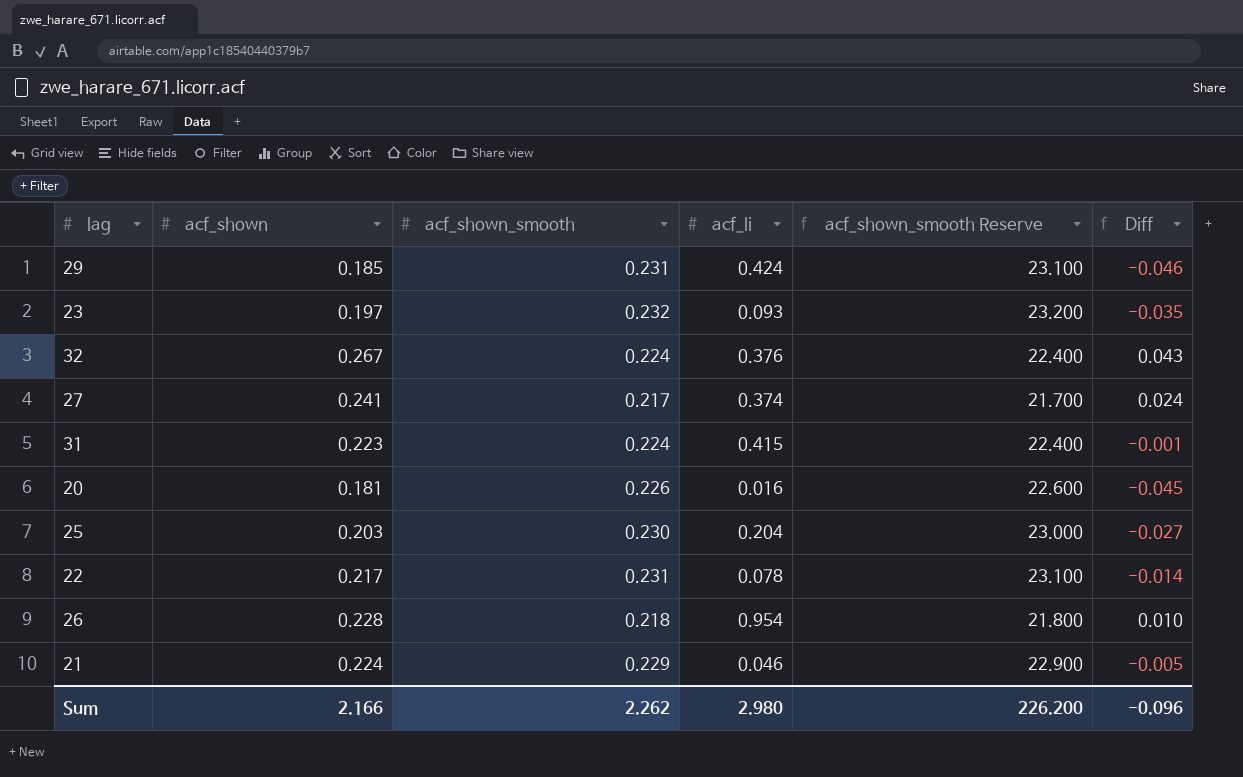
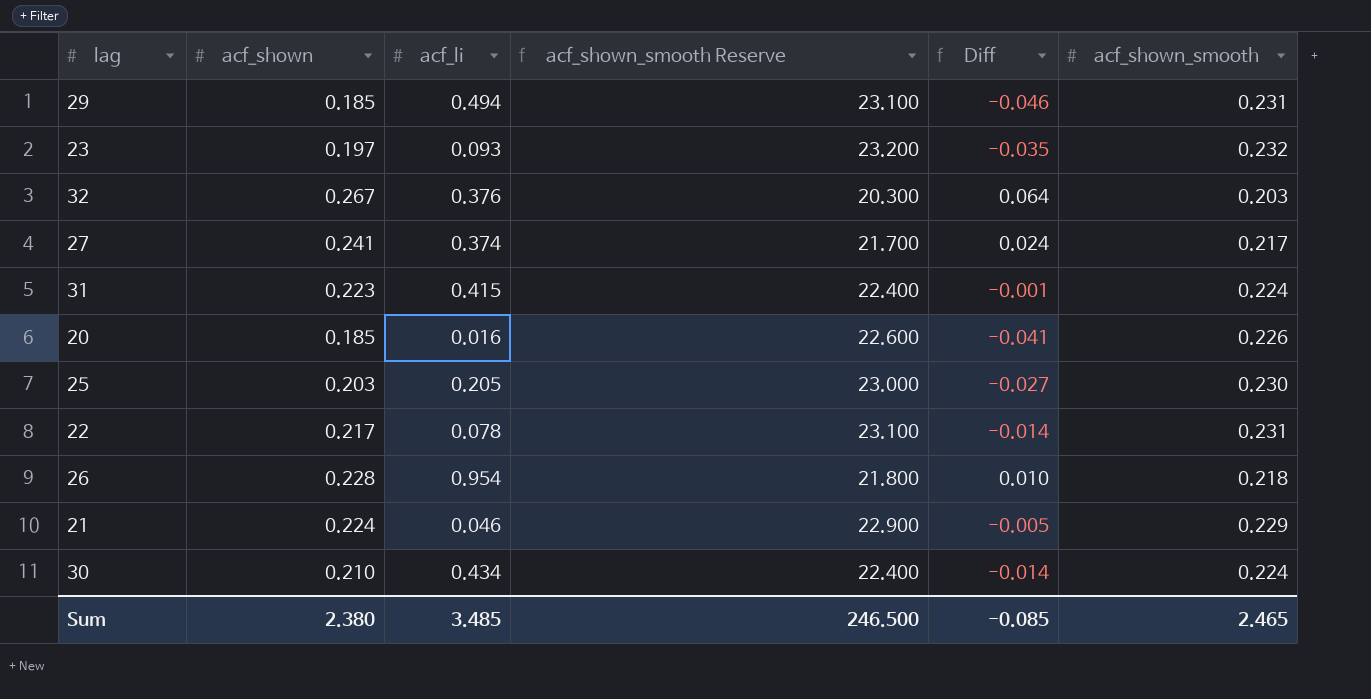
column acf_shown_smooth | position: 3 -> 6
29 | acf_li: 0.424 -> 0.494
32 | acf_shown_smooth Reserve: 22.400 -> 20.300
32 | Diff: 0.043 -> 0.064
32 | acf_shown_smooth: 0.224 -> 0.203
20 | acf_shown: 0.181 -> 0.185
20 | Diff: -0.045 -> -0.041
25 | acf_li: 0.204 -> 0.205
row 30: none -> 0.210 | 0.434 | 22.400 | -0.014 | 0.224
Sum | acf_shown: 2.166 -> 2.380
Sum | acf_li: 2.980 -> 3.485
Sum | acf_shown_smooth Reserve: 226.200 -> 246.500
Sum | Diff: -0.096 -> -0.085
Sum | acf_shown_smooth: 2.262 -> 2.465

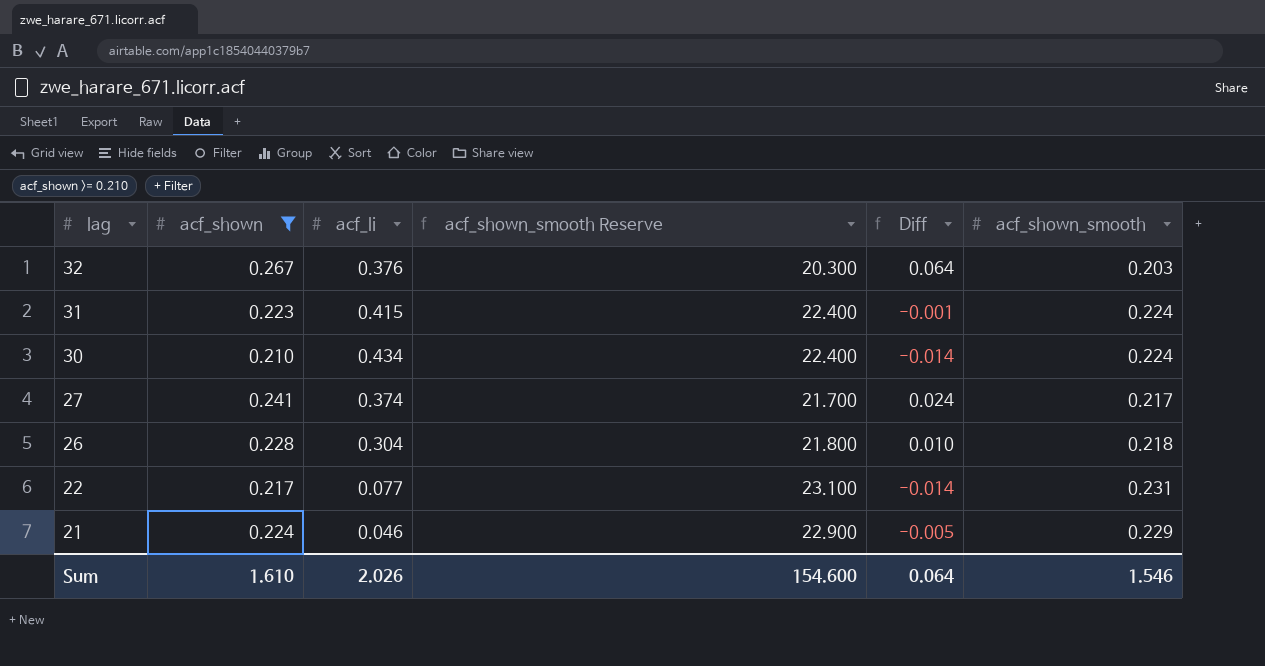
filter: none -> acf_shown >= 0.210
row order: none -> lag descending
26 | acf_li: 0.954 -> 0.304
22 | acf_li: 0.078 -> 0.077
Sum | acf_shown: 2.380 -> 1.610
Sum | acf_li: 3.485 -> 2.026
Sum | acf_shown_smooth Reserve: 246.500 -> 154.600
Sum | Diff: -0.085 -> 0.064
Sum | acf_shown_smooth: 2.465 -> 1.546

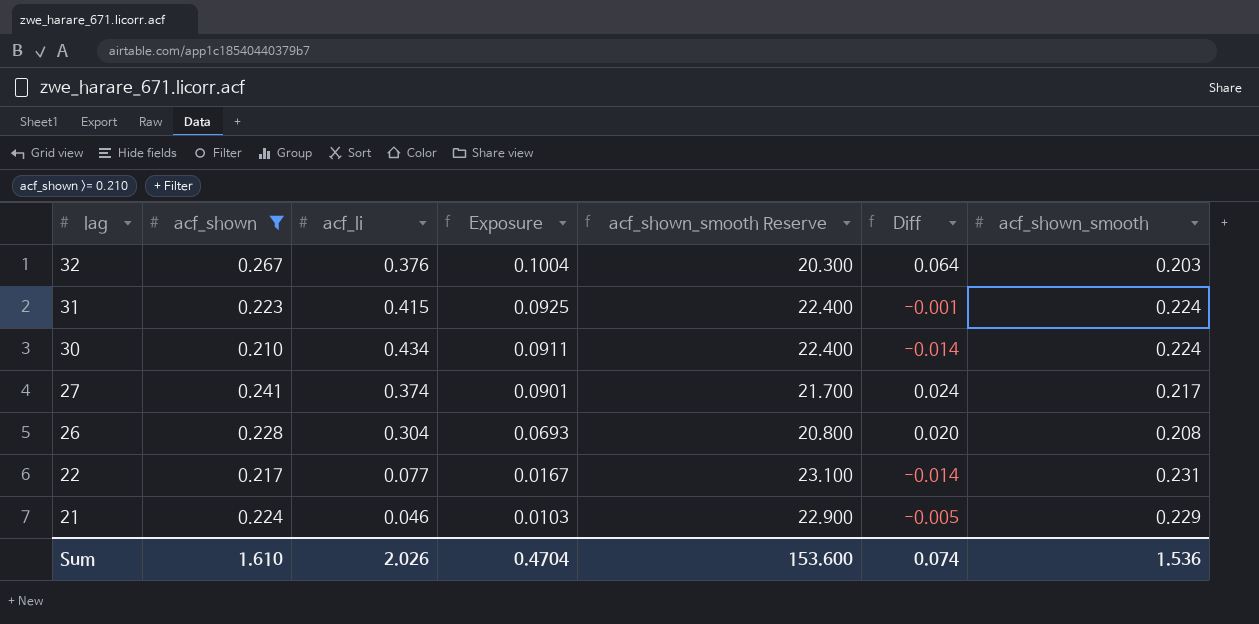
column Exposure | formula: none -> [acf_shown] * [acf_li]
26 | acf_shown_smooth Reserve: 21.800 -> 20.800
26 | Diff: 0.010 -> 0.020
26 | acf_shown_smooth: 0.218 -> 0.208
Sum | acf_shown_smooth Reserve: 154.600 -> 153.600
Sum | Diff: 0.064 -> 0.074
Sum | acf_shown_smooth: 1.546 -> 1.536

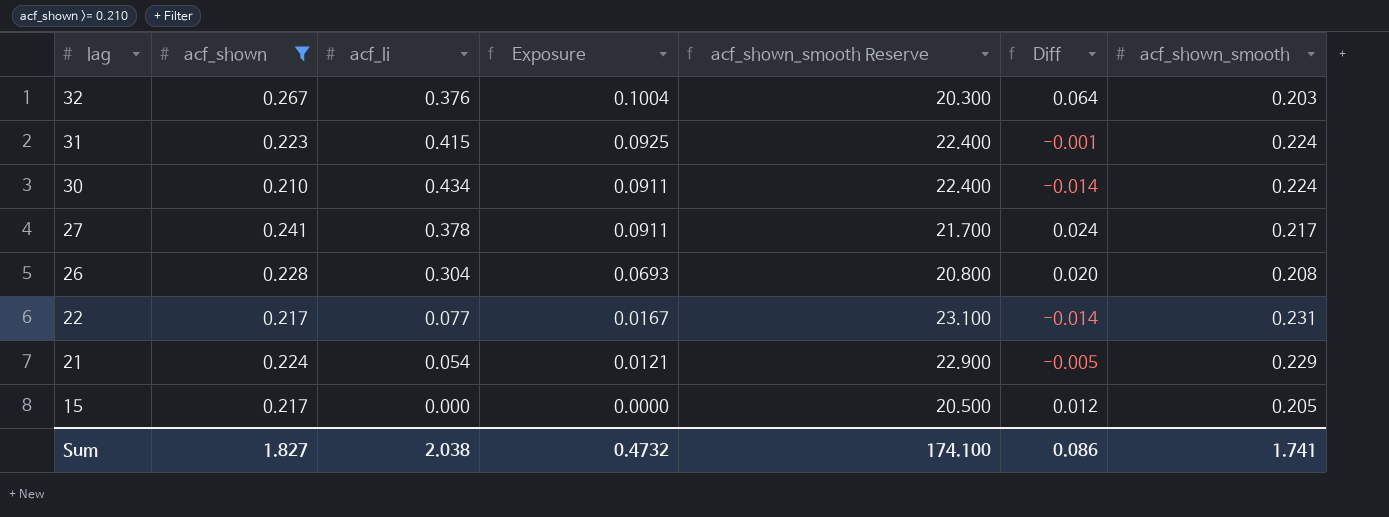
27 | acf_li: 0.374 -> 0.378
27 | Exposure: 0.0901 -> 0.0911
21 | acf_li: 0.046 -> 0.054
21 | Exposure: 0.0103 -> 0.0121
row 15: none -> 0.217 | 0.000 | 0.0000 | 20.500 | 0.012 | 0.205
Sum | acf_shown: 1.610 -> 1.827
Sum | acf_li: 2.026 -> 2.038
Sum | Exposure: 0.4704 -> 0.4732
Sum | acf_shown_smooth Reserve: 153.600 -> 174.100
Sum | Diff: 0.074 -> 0.086
Sum | acf_shown_smooth: 1.536 -> 1.741

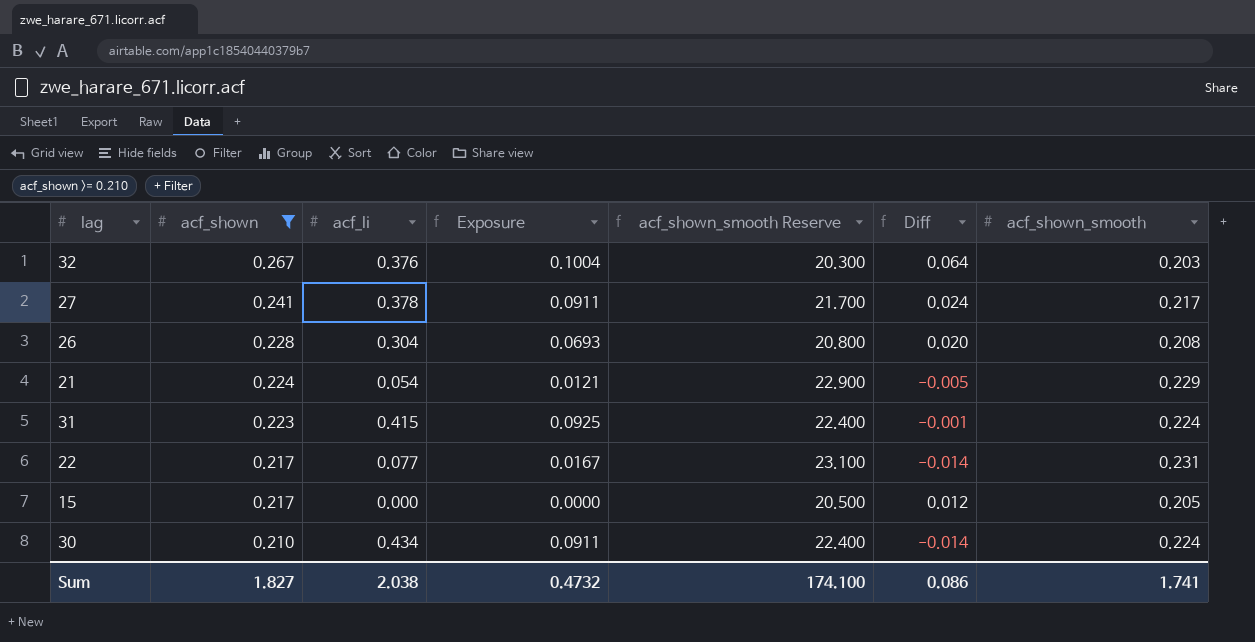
row order: lag descending -> acf_shown descending

